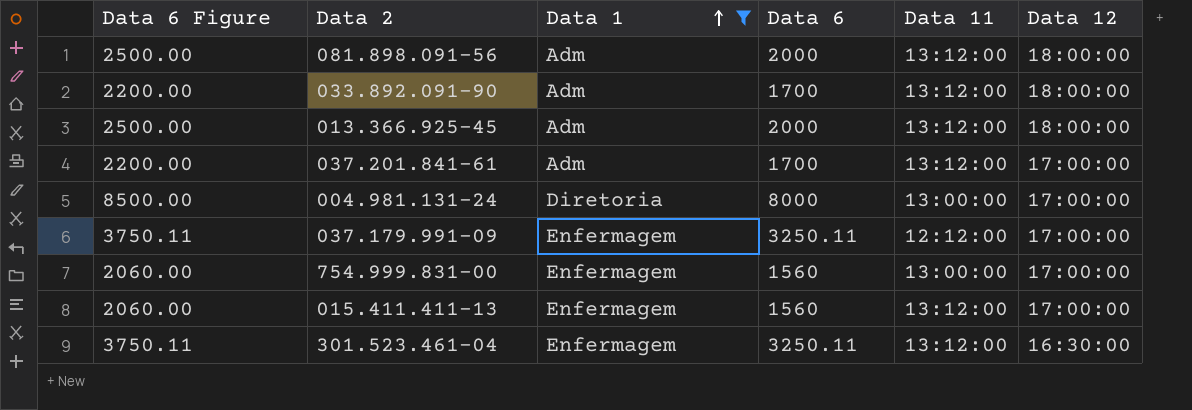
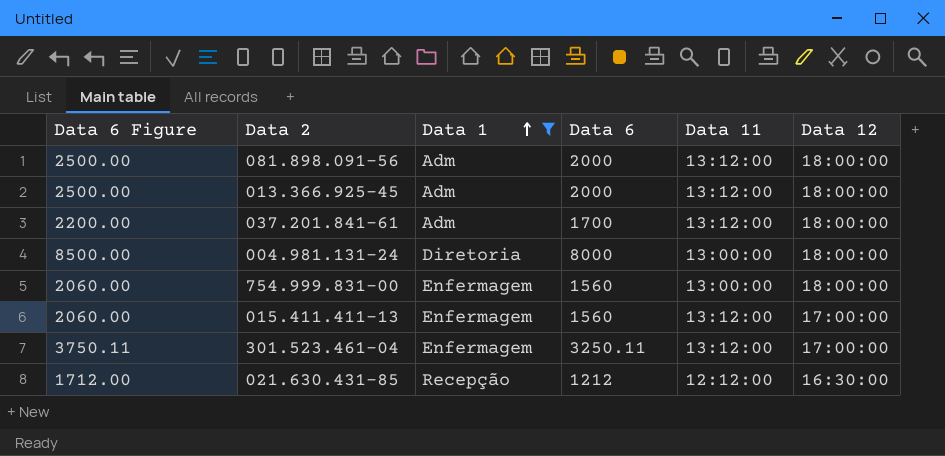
row 033.892.091-90: 2200.00 | Adm | 1700 | 13:12:00 | 18:00:00 -> none
row 037.179.991-09: 3750.11 | Enfermagem | 3250.11 | 12:12:00 | 17:00:00 -> none
037.201.841-61 | Data 12: 17:00:00 -> 18:00:00
004.981.131-24 | Data 12: 17:00:00 -> 18:00:00
754.999.831-00 | Data 12: 17:00:00 -> 18:00:00
301.523.461-04 | Data 12: 16:30:00 -> 17:00:00
row 021.630.431-85: none -> 1712.00 | Recepção | 1212 | 12:12:00 | 16:30:00

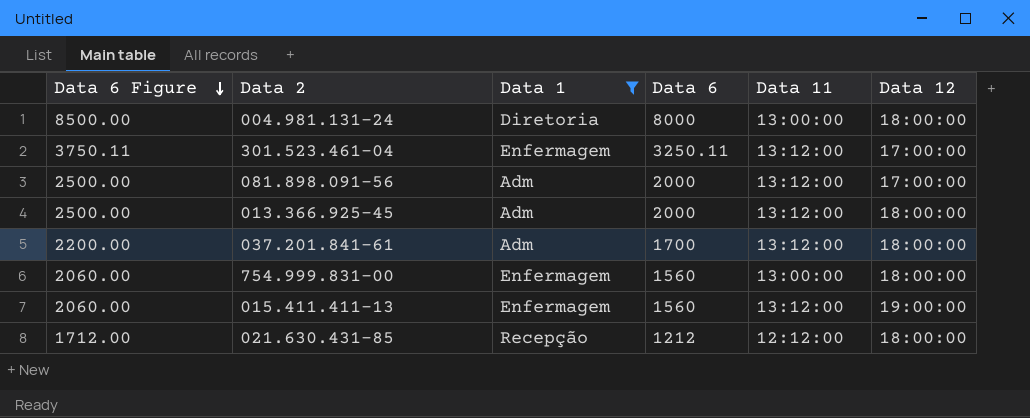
row order: Data 1 ascending -> Data 6 Figure descending
081.898.091-56 | Data 12: 18:00:00 -> 17:00:00
015.411.411-13 | Data 12: 17:00:00 -> 19:00:00
021.630.431-85 | Data 12: 16:30:00 -> 18:00:00

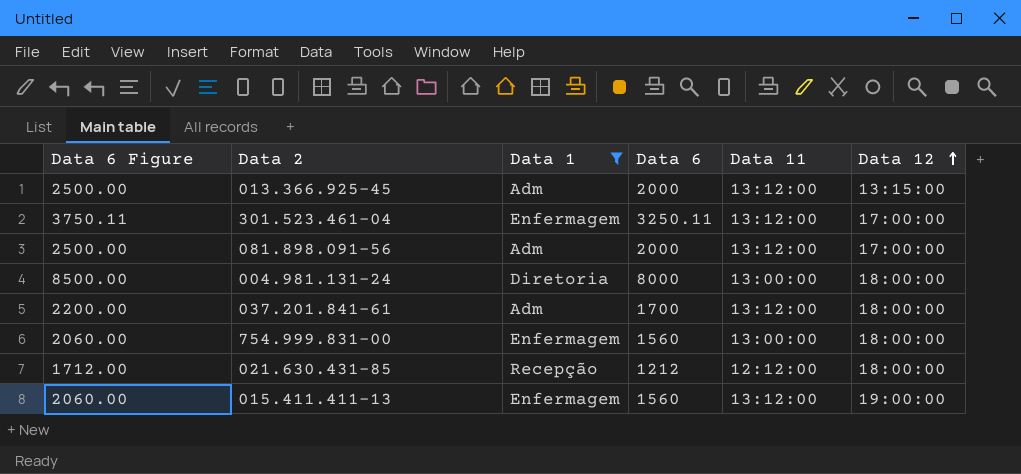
row order: Data 6 Figure descending -> Data 12 ascending
013.366.925-45 | Data 12: 18:00:00 -> 13:15:00

